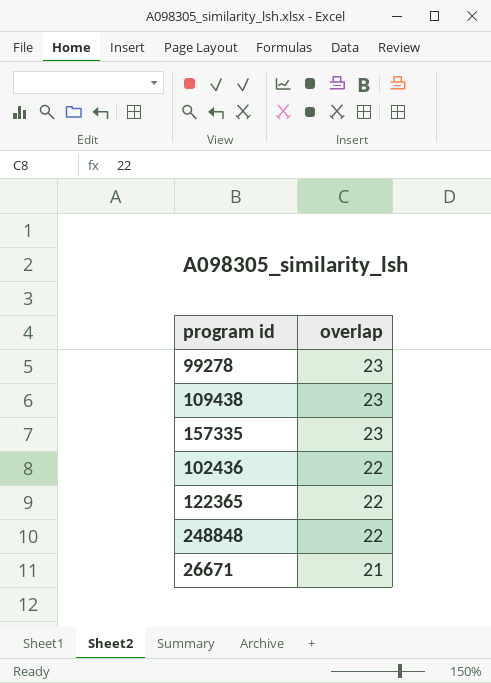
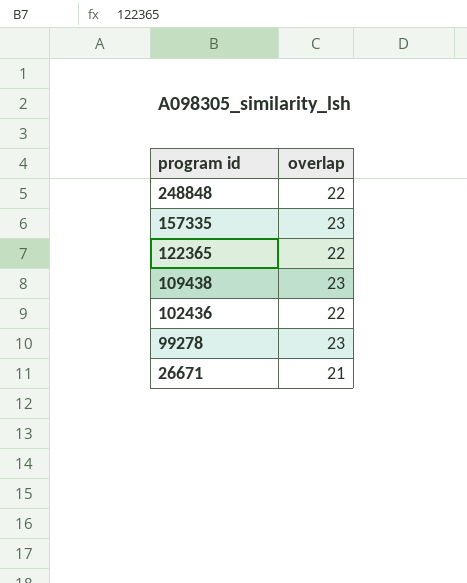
row order: overlap descending -> program id descending

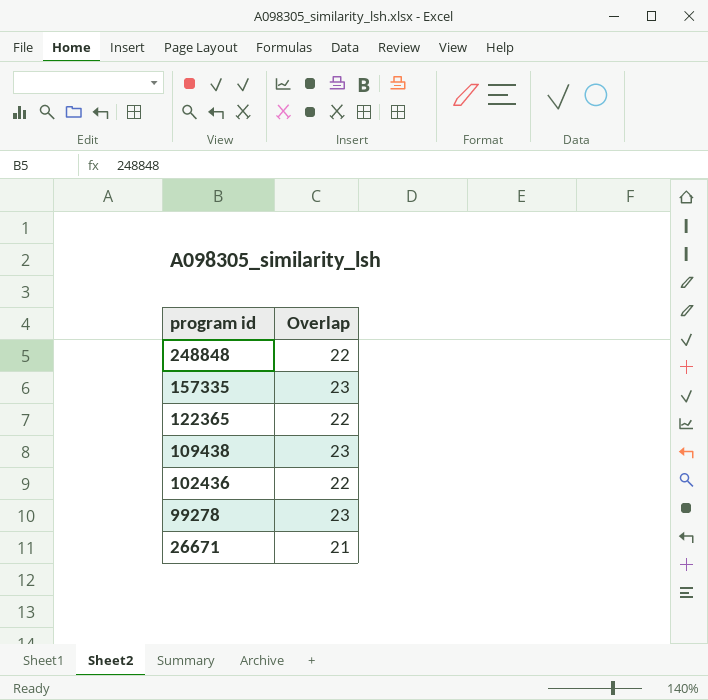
column name: overlap -> Overlap

